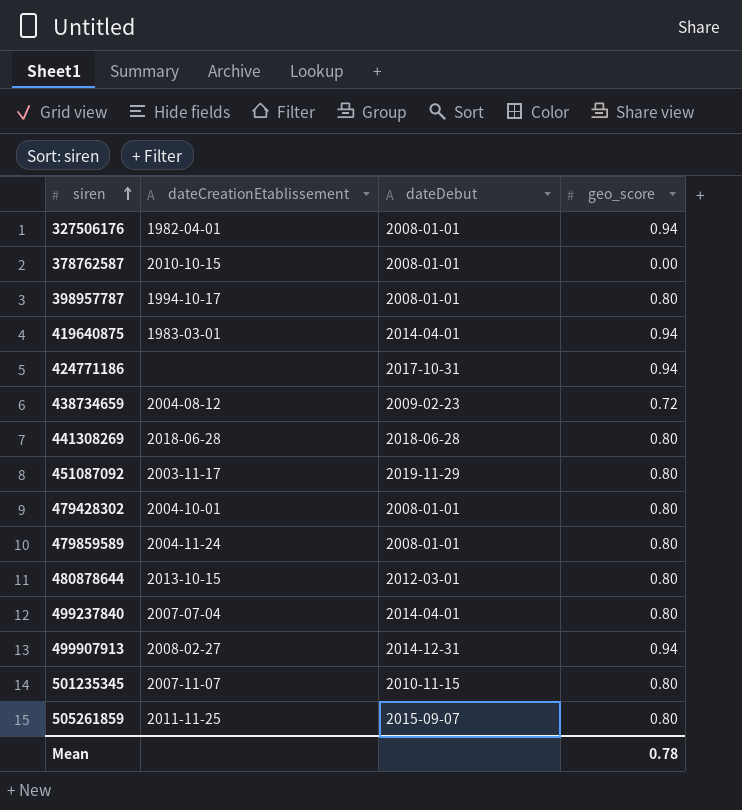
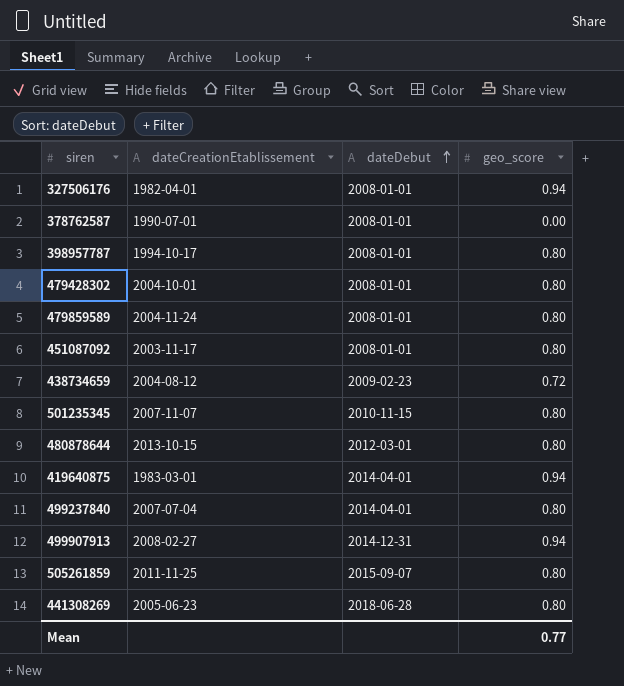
row order: siren ascending -> dateDebut ascending
row 424771186: none | 2017-10-31 | 0.94 -> none
378762587 | dateCreationEtablissement: 2010-10-15 -> 1990-07-01
451087092 | dateDebut: 2019-11-29 -> 2008-01-01
441308269 | dateCreationEtablissement: 2018-06-28 -> 2005-06-23
Mean | geo_score: 0.78 -> 0.77

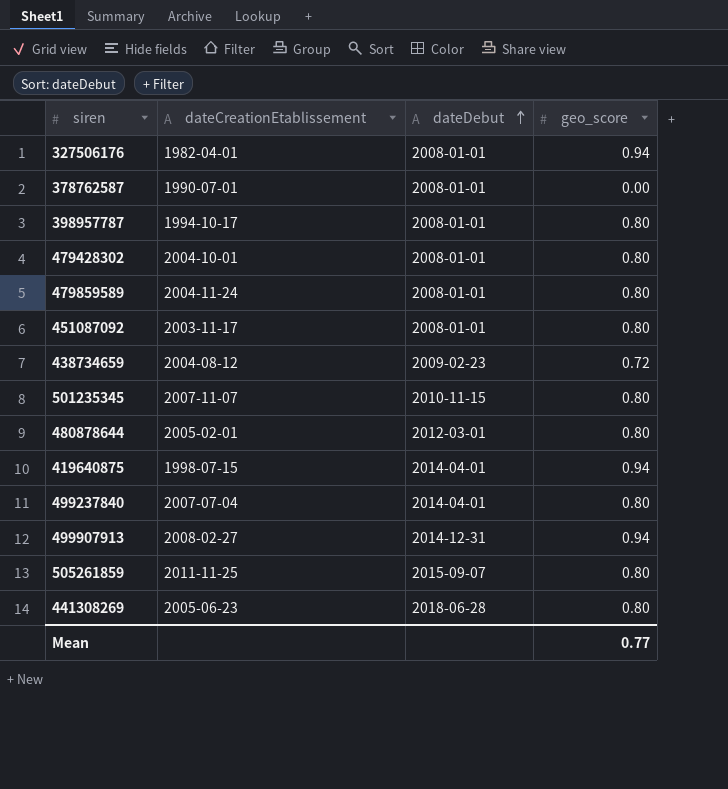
480878644 | dateCreationEtablissement: 2013-10-15 -> 2005-02-01
419640875 | dateCreationEtablissement: 1983-03-01 -> 1998-07-15

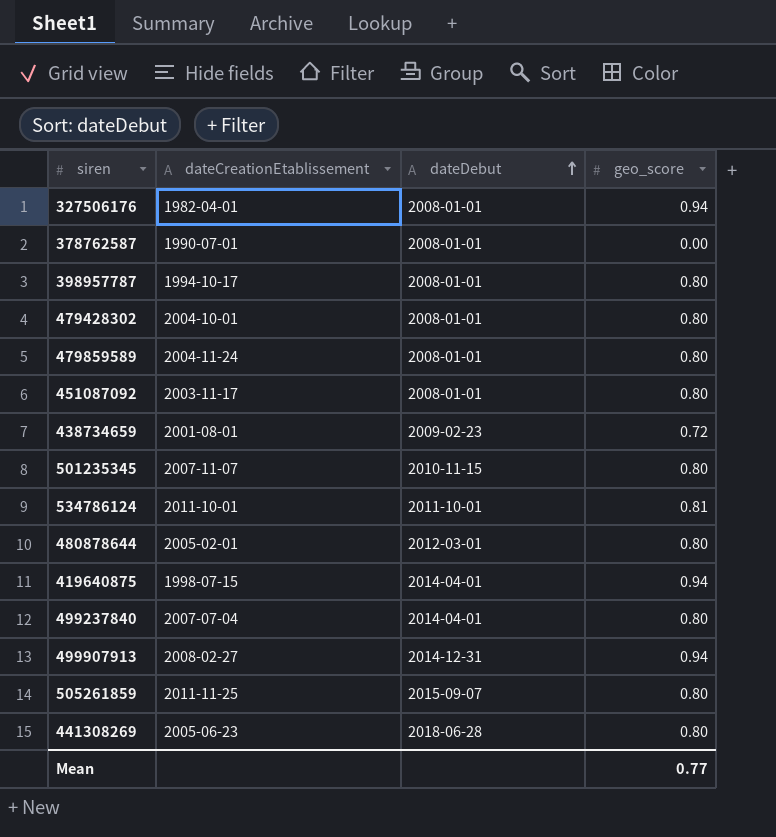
438734659 | dateCreationEtablissement: 2004-08-12 -> 2001-08-01
row 534786124: none -> 2011-10-01 | 2011-10-01 | 0.81

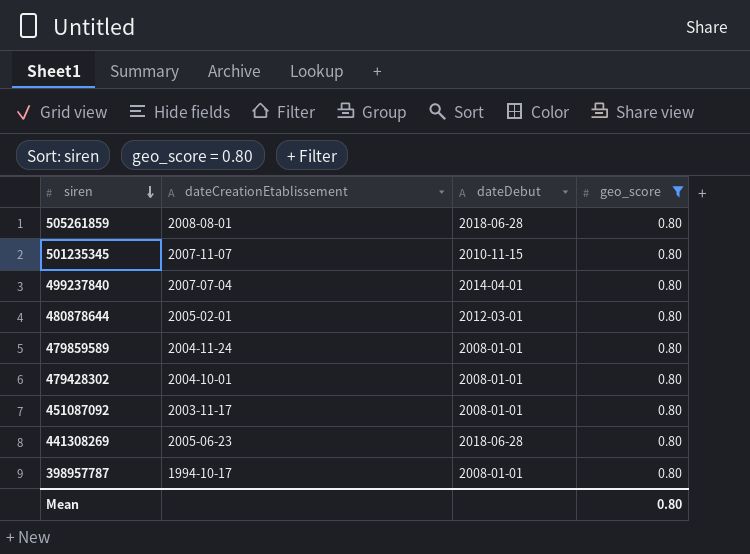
filter: none -> geo_score = 0.80
row order: dateDebut ascending -> siren descending
505261859 | dateCreationEtablissement: 2011-11-25 -> 2008-08-01
505261859 | dateDebut: 2015-09-07 -> 2018-06-28
Mean | geo_score: 0.77 -> 0.80

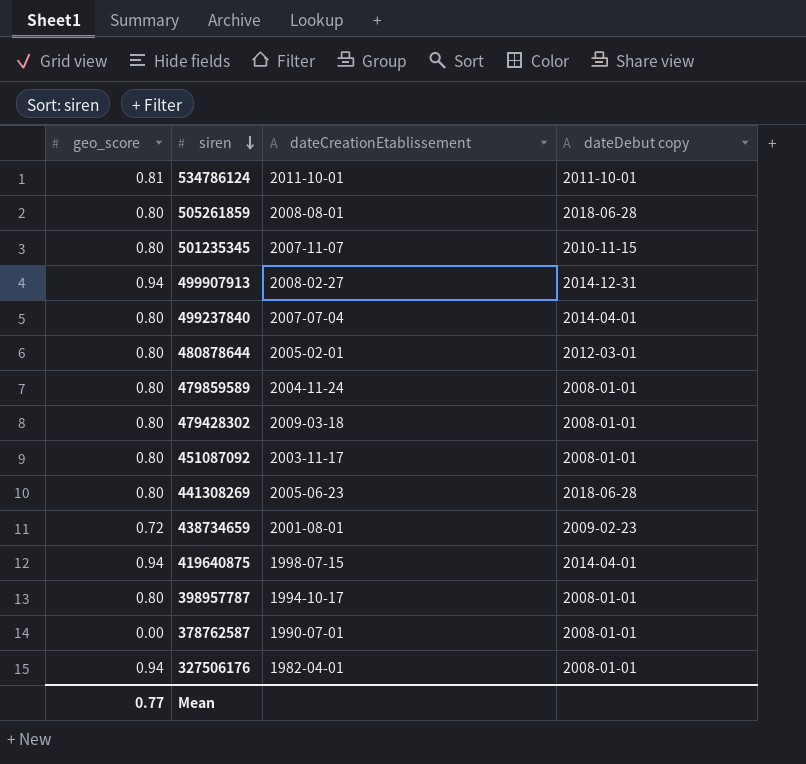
filter: geo_score = 0.80 -> none
column geo_score | position: 4 -> 1
column name: dateDebut -> dateDebut copy
479428302 | dateCreationEtablissement: 2004-10-01 -> 2009-03-18
Mean | geo_score: 0.80 -> 0.77

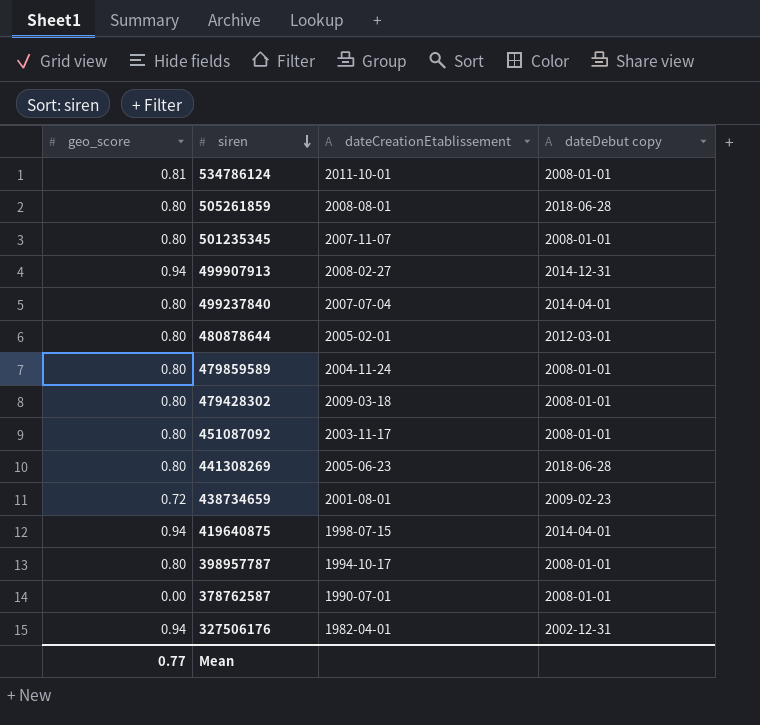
534786124 | dateDebut copy: 2011-10-01 -> 2008-01-01
501235345 | dateDebut copy: 2010-11-15 -> 2008-01-01
327506176 | dateDebut copy: 2008-01-01 -> 2002-12-31

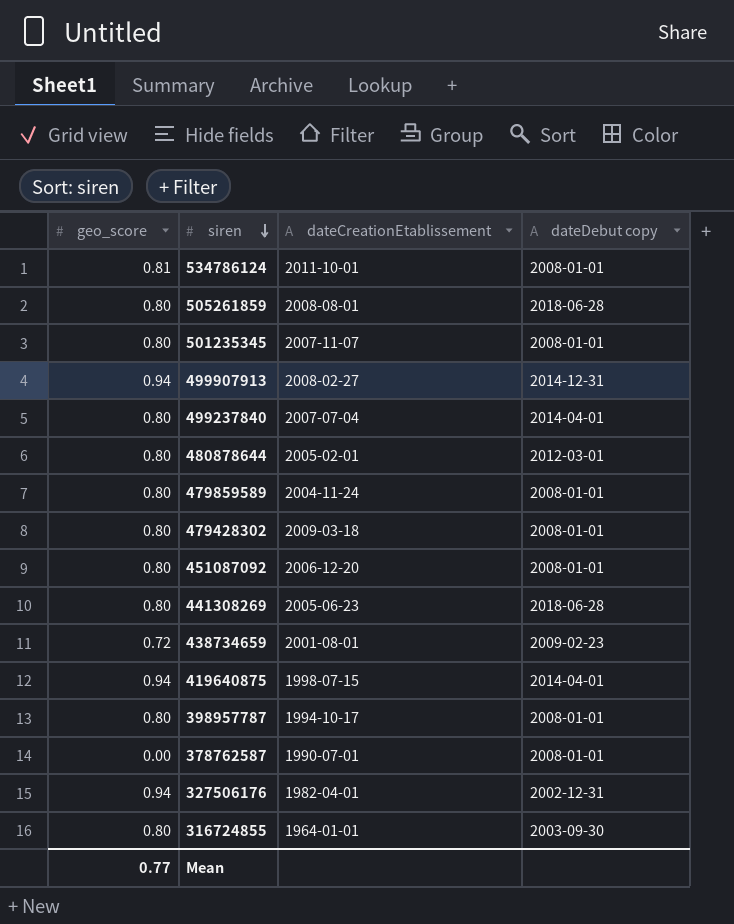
451087092 | dateCreationEtablissement: 2003-11-17 -> 2006-12-20
row 316724855: none -> 0.80 | 1964-01-01 | 2003-09-30

